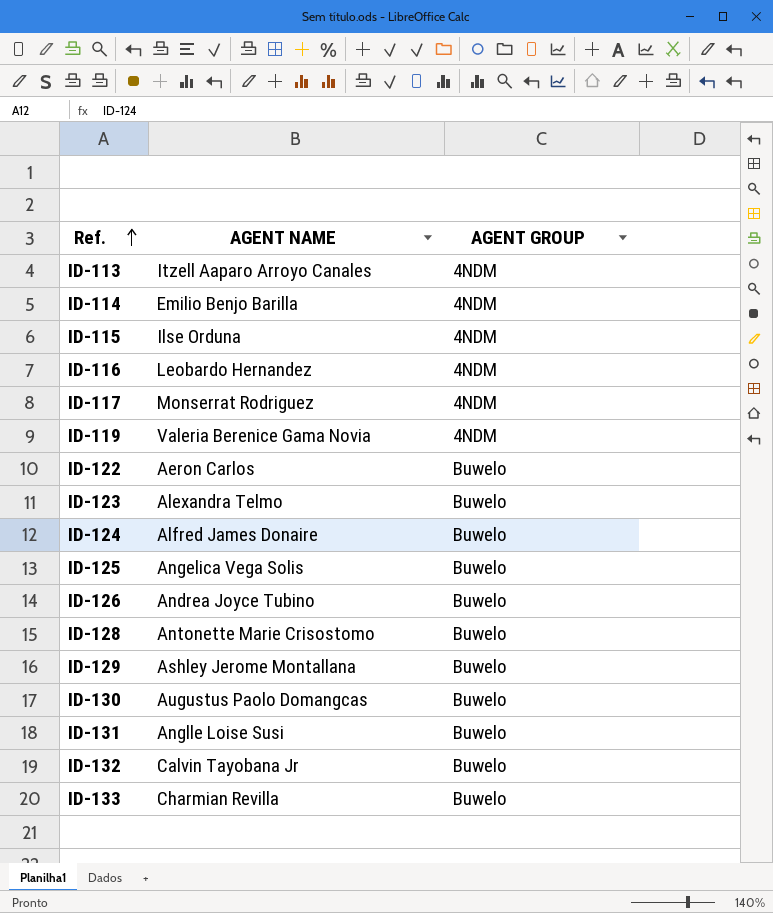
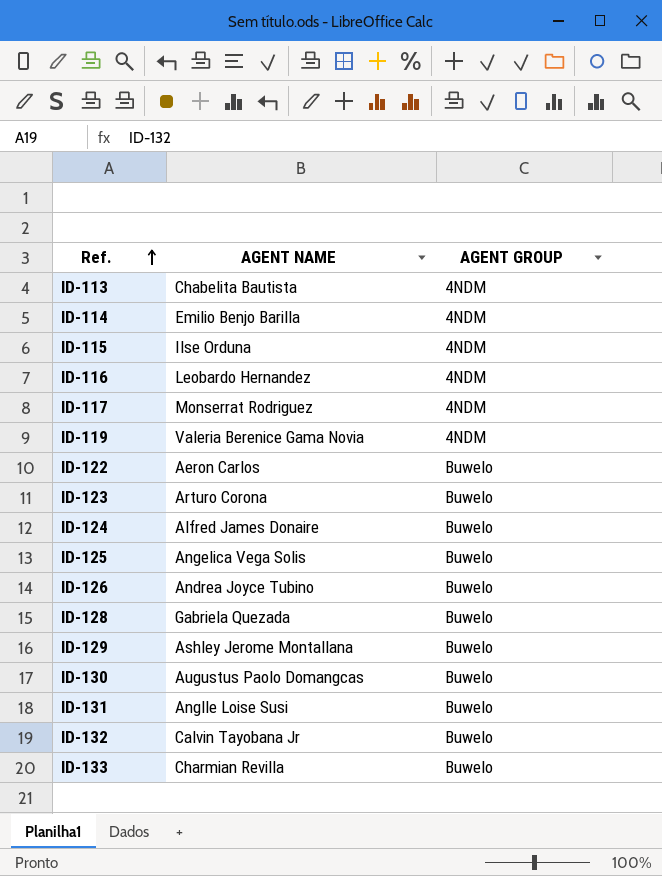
ID-113 | AGENT NAME: Itzell Aaparo Arroyo Canales -> Chabelita Bautista
ID-123 | AGENT NAME: Alexandra Telmo -> Arturo Corona
ID-128 | AGENT NAME: Antonette Marie Crisostomo -> Gabriela Quezada

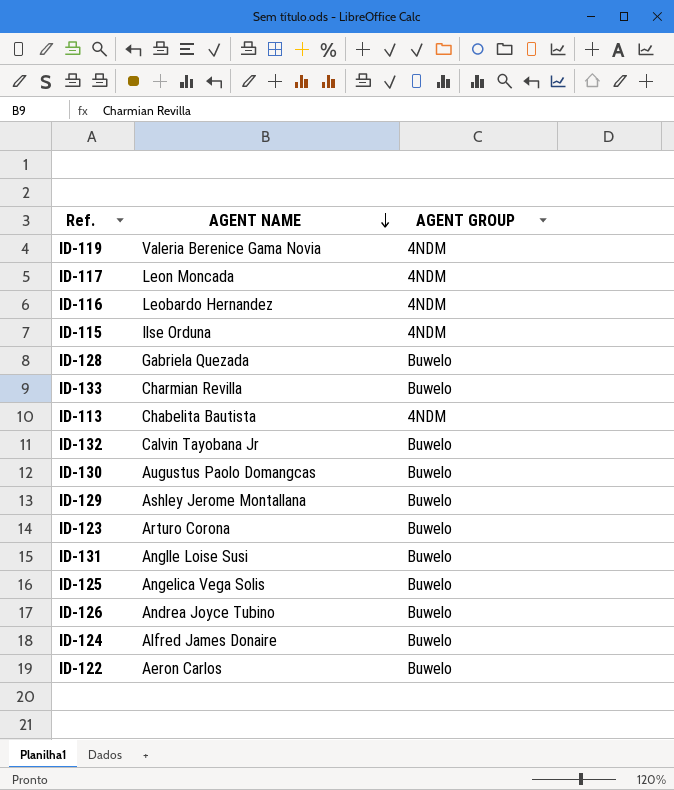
row order: Ref. ascending -> AGENT NAME descending
row ID-114: Emilio Benjo Barilla | 4NDM -> none
ID-117 | AGENT NAME: Monserrat Rodriguez -> Leon Moncada

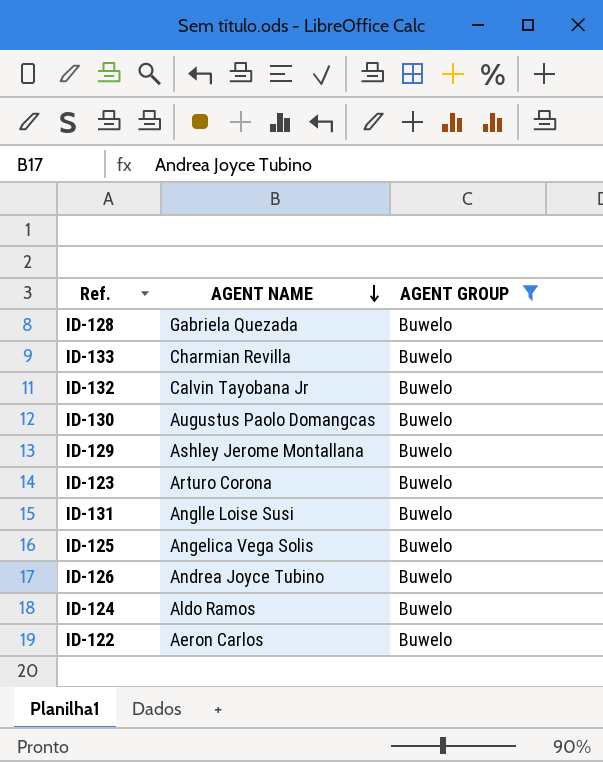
filter: none -> AGENT GROUP = Buwelo
ID-124 | AGENT NAME: Alfred James Donaire -> Aldo Ramos

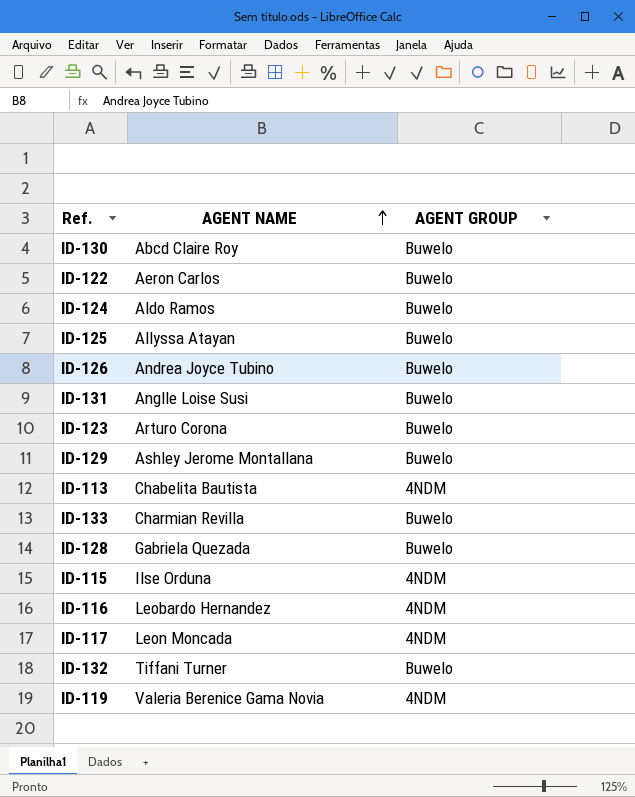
filter: AGENT GROUP = Buwelo -> none
row order: AGENT NAME descending -> AGENT NAME ascending
ID-130 | AGENT NAME: Augustus Paolo Domangcas -> Abcd Claire Roy
ID-125 | AGENT NAME: Angelica Vega Solis -> Allyssa Atayan
ID-132 | AGENT NAME: Calvin Tayobana Jr -> Tiffani Turner

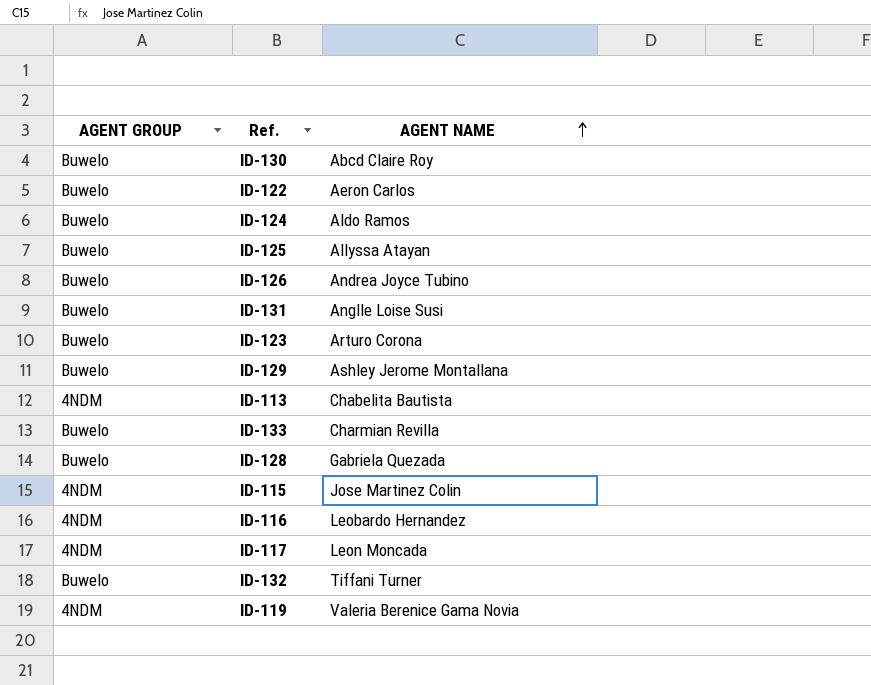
column AGENT GROUP | position: 3 -> 1
ID-115 | AGENT NAME: Ilse Orduna -> Jose Martinez Colin

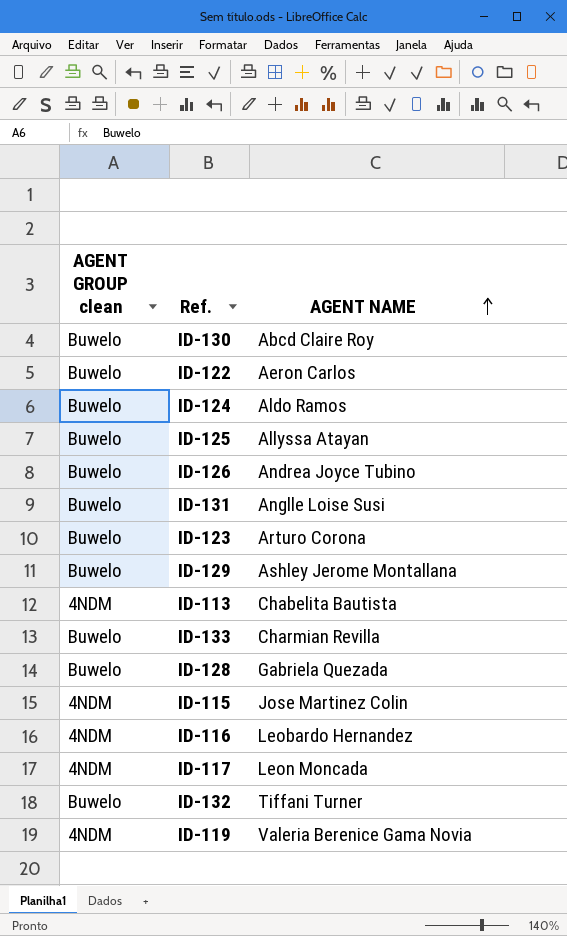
column name: AGENT GROUP -> AGENT GROUP clean

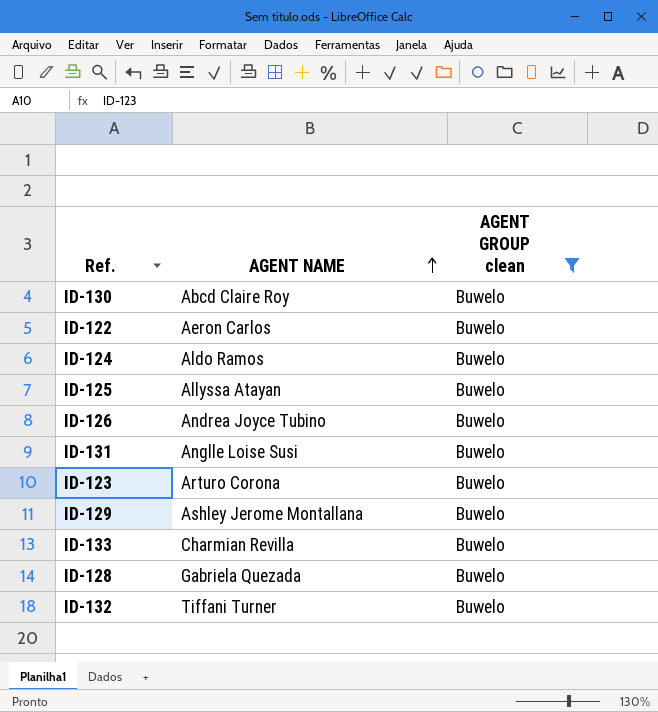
filter: none -> AGENT GROUP clean = Buwelo
column AGENT GROUP clean | position: 1 -> 3

